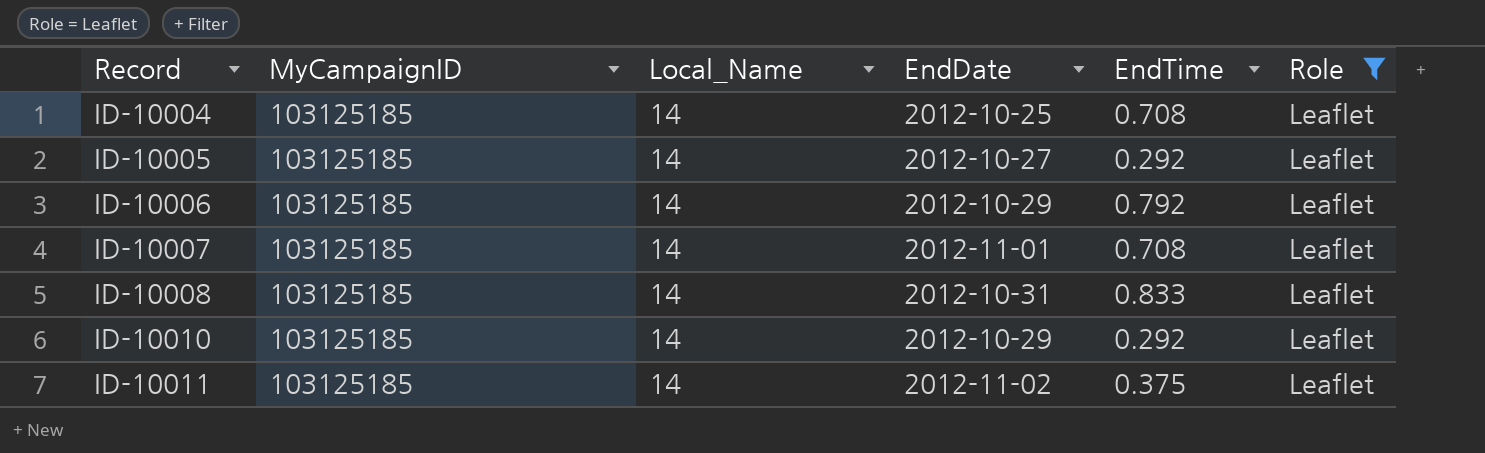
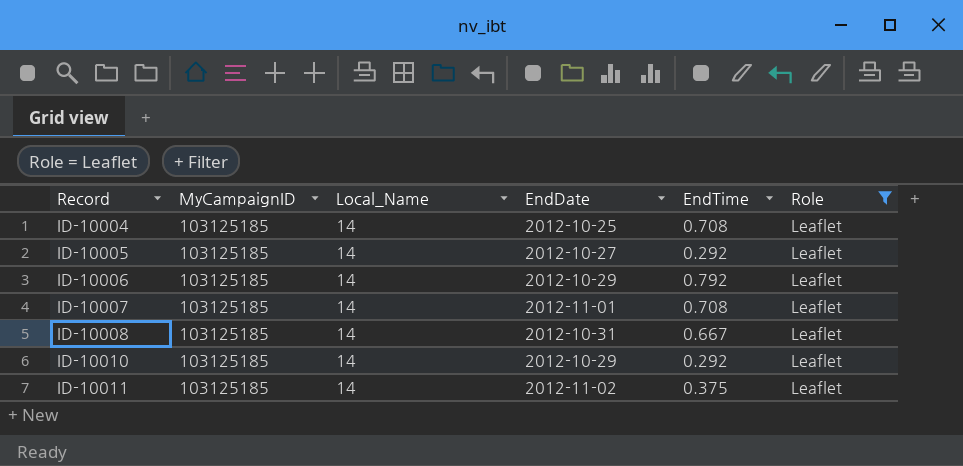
ID-10008 | EndTime: 0.833 -> 0.667

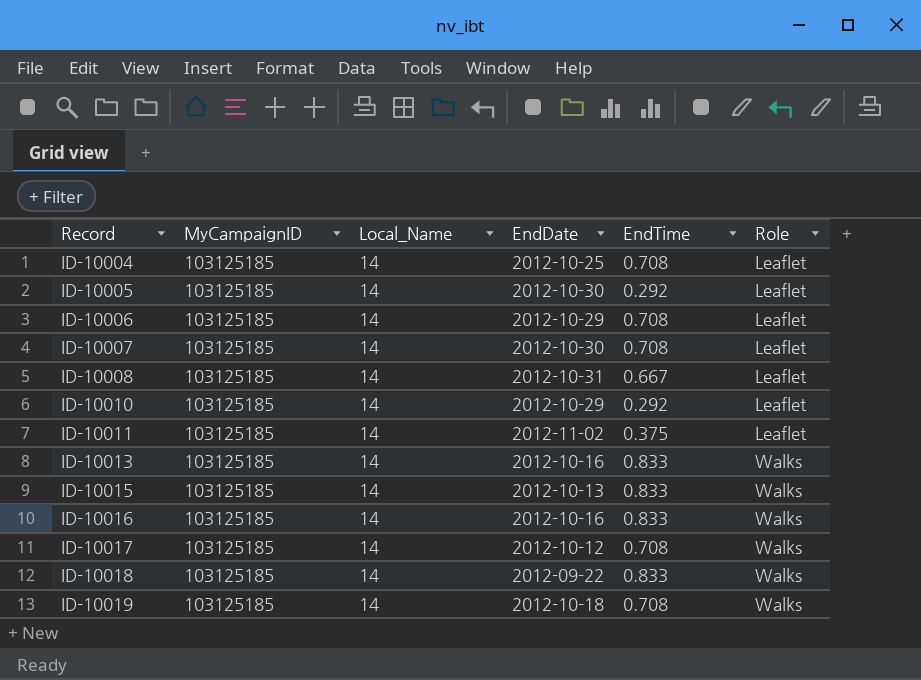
filter: Role = Leaflet -> none
ID-10005 | EndDate: 2012-10-27 -> 2012-10-30
ID-10006 | EndTime: 0.792 -> 0.708
ID-10007 | EndDate: 2012-11-01 -> 2012-10-30

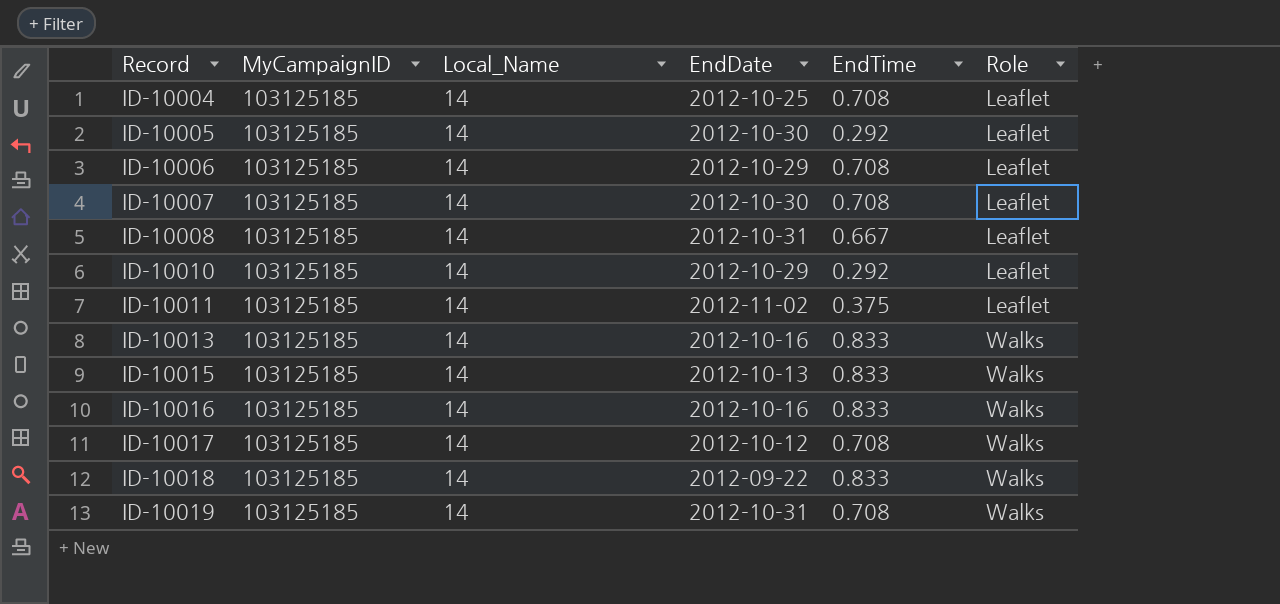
ID-10019 | EndDate: 2012-10-18 -> 2012-10-31

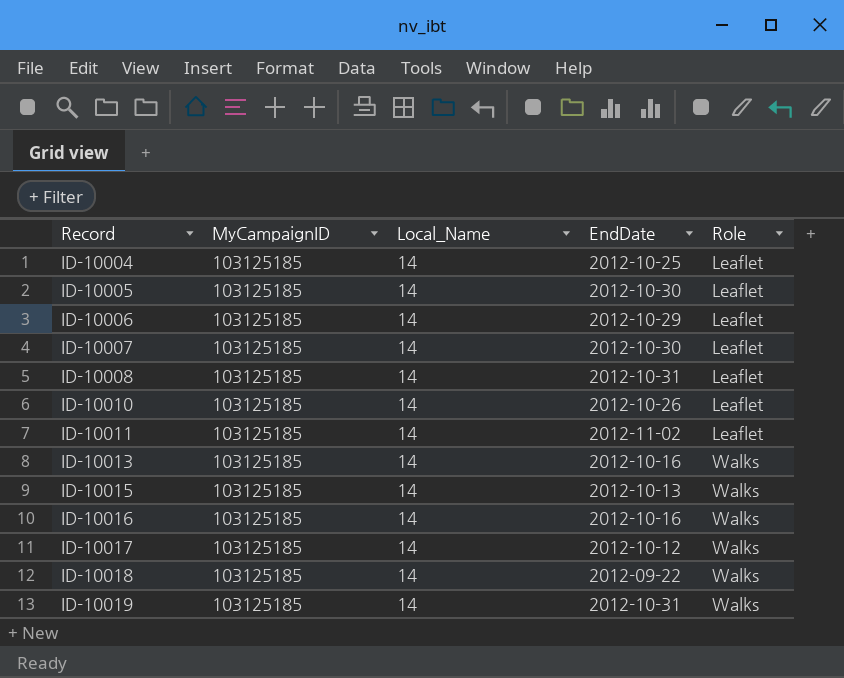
column EndTime | position: 5 -> none
ID-10010 | EndDate: 2012-10-29 -> 2012-10-26

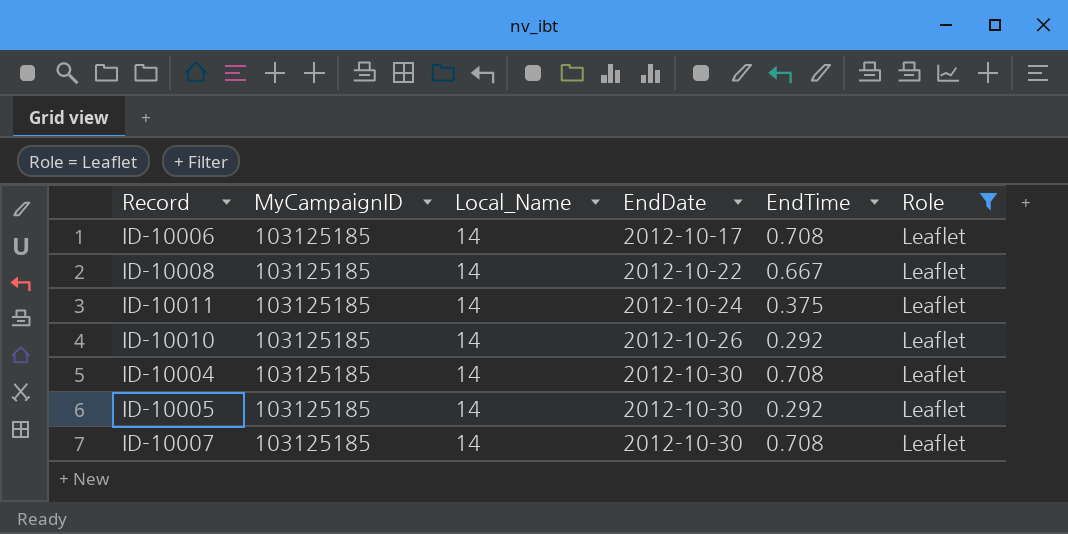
filter: none -> Role = Leaflet
row order: Record ascending -> EndDate ascending
column EndTime | position: none -> 5
ID-10006 | EndDate: 2012-10-29 -> 2012-10-17
ID-10008 | EndDate: 2012-10-31 -> 2012-10-22
ID-10011 | EndDate: 2012-11-02 -> 2012-10-24
ID-10004 | EndDate: 2012-10-25 -> 2012-10-30

